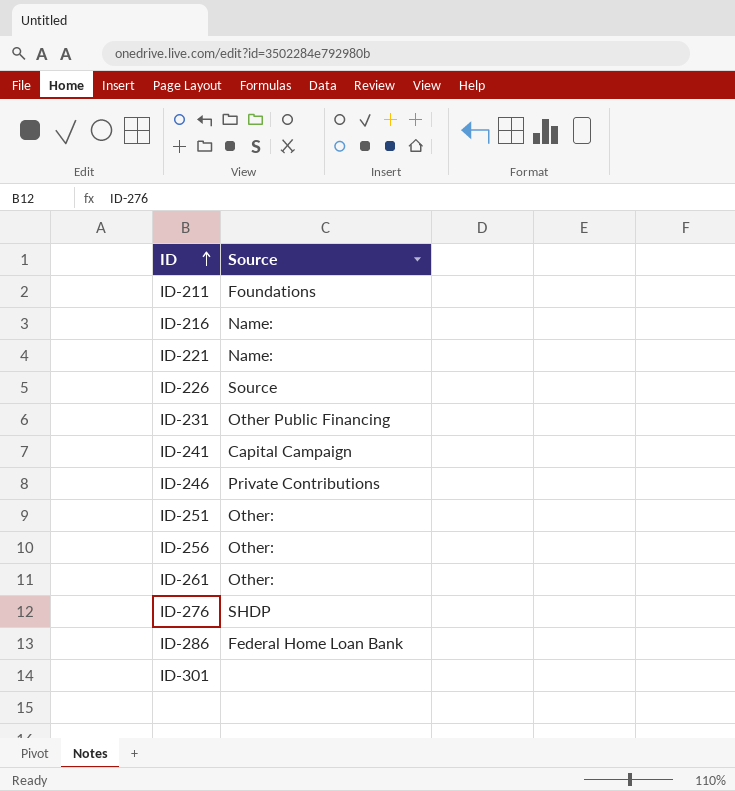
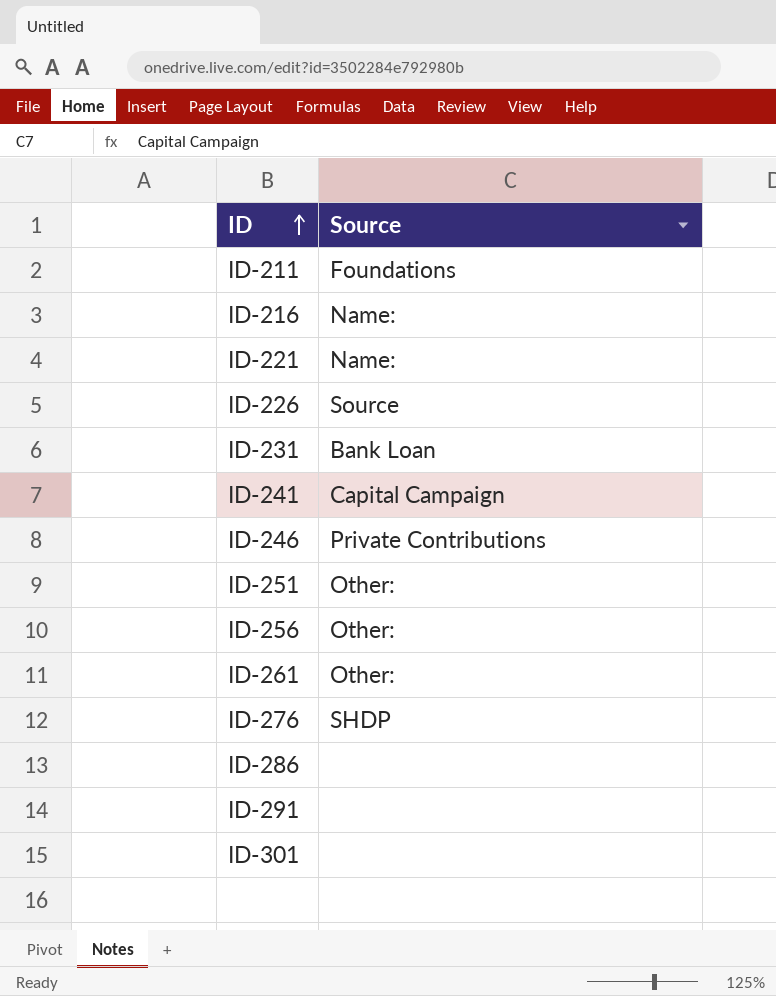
ID-231 | Source: Other Public Financing -> Bank Loan
ID-286 | Source: Federal Home Loan Bank -> none
row ID-291: none -> none

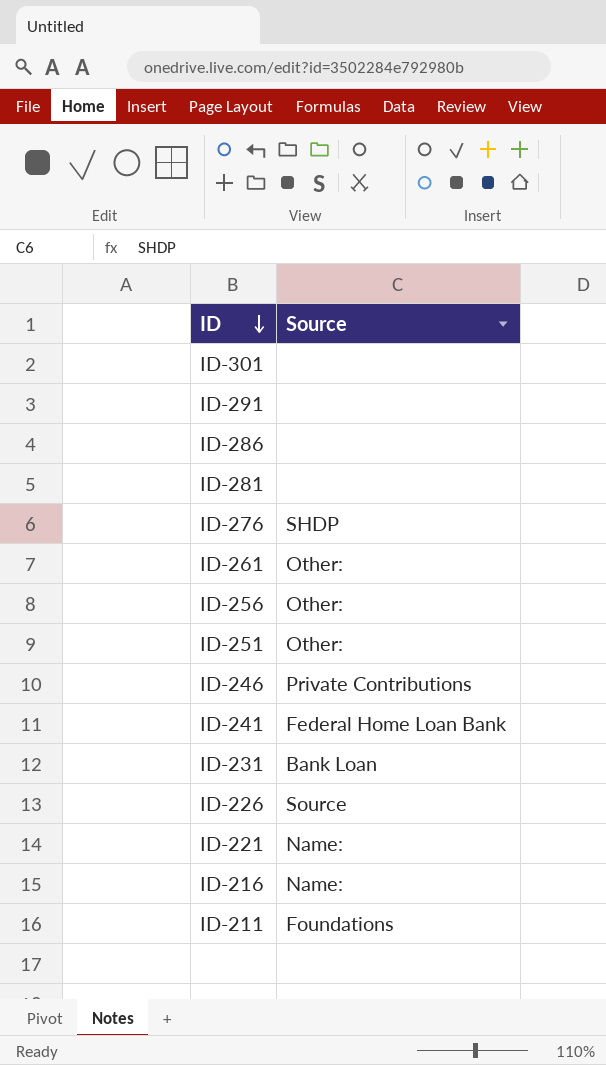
row order: ID ascending -> ID descending
row ID-281: none -> none
ID-241 | Source: Capital Campaign -> Federal Home Loan Bank

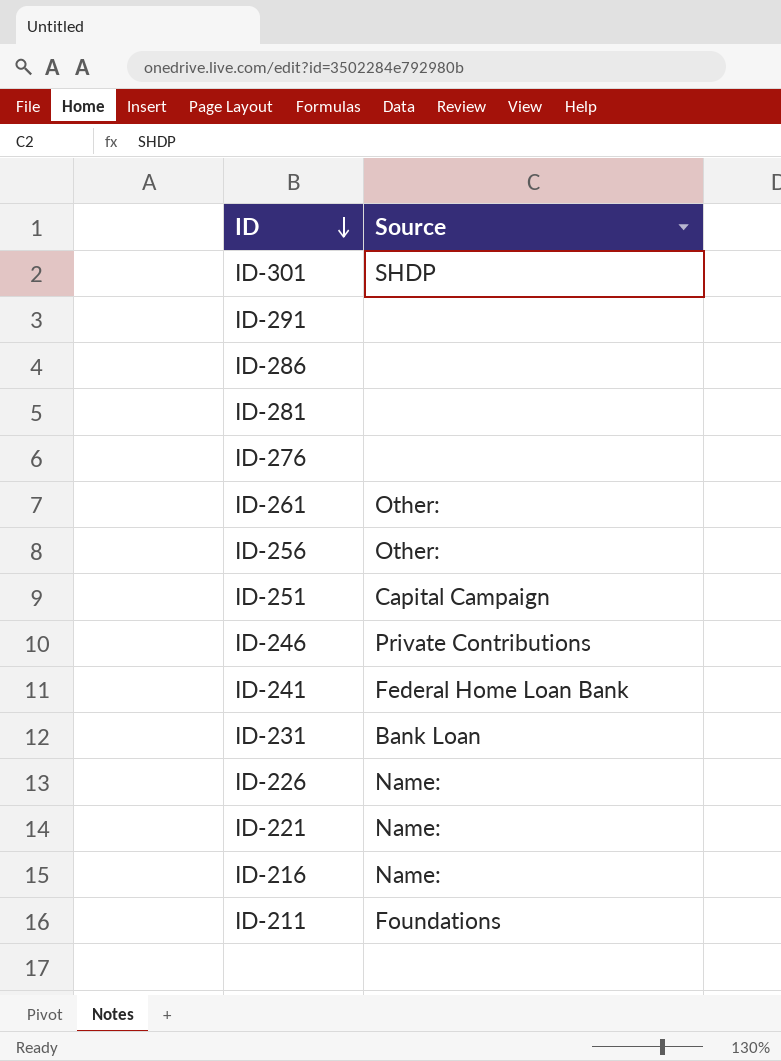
ID-301 | Source: none -> SHDP
ID-276 | Source: SHDP -> none
ID-251 | Source: Other: -> Capital Campaign
ID-226 | Source: Source -> Name:

